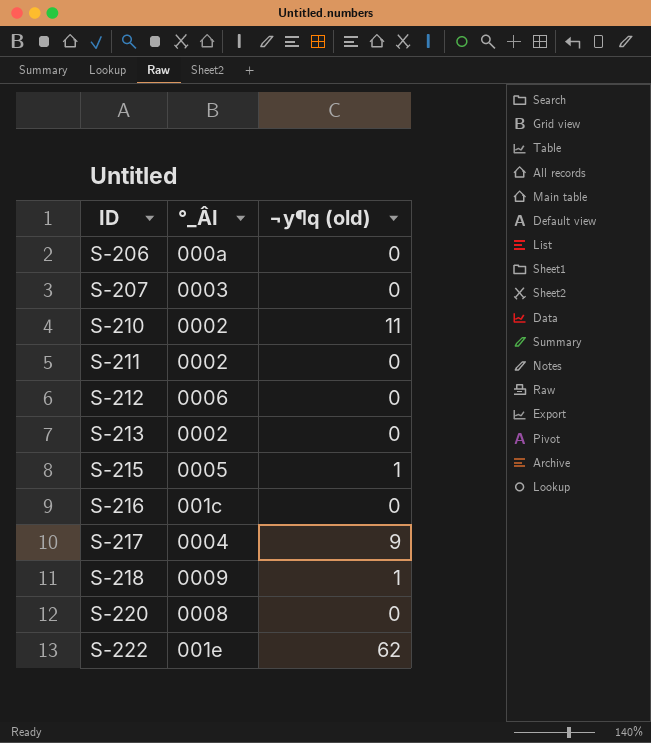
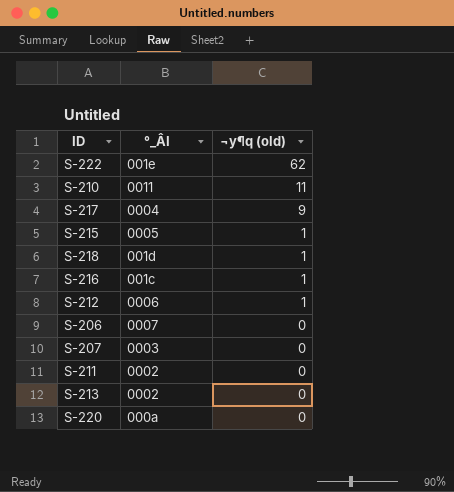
row order: ID ascending -> ¬y¶q (old) descending
S-210 | °_ÂI: 0002 -> 0011
S-218 | °_ÂI: 0009 -> 001d
S-216 | ¬y¶q (old): 0 -> 1
S-212 | ¬y¶q (old): 0 -> 1
S-206 | °_ÂI: 000a -> 0007
S-220 | °_ÂI: 0008 -> 000a

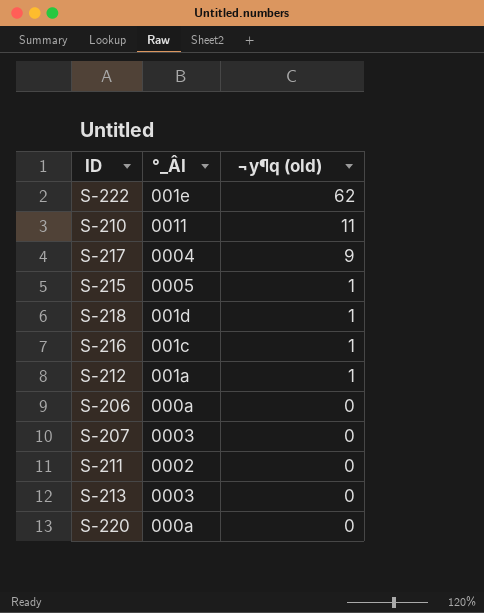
S-212 | °_ÂI: 0006 -> 001a
S-206 | °_ÂI: 0007 -> 000a
S-213 | °_ÂI: 0002 -> 0003

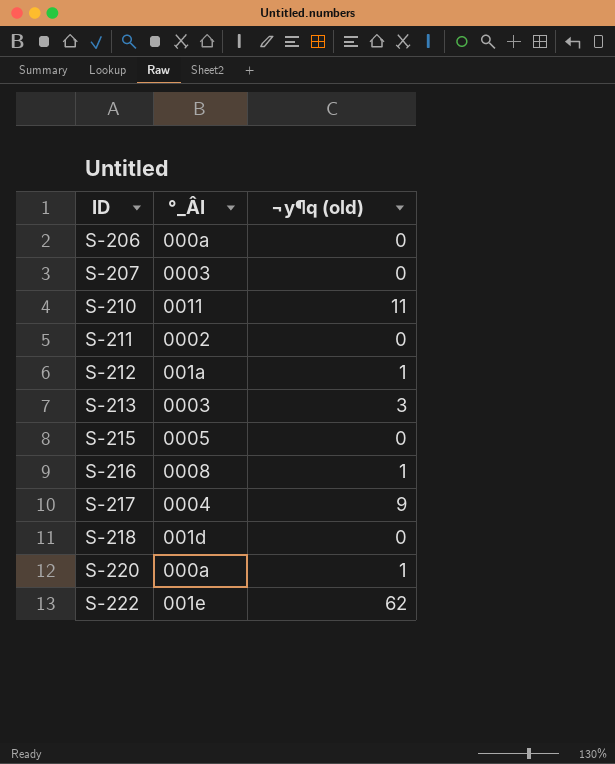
row order: ¬y¶q (old) descending -> ID ascending
S-213 | ¬y¶q (old): 0 -> 3
S-215 | ¬y¶q (old): 1 -> 0
S-216 | °_ÂI: 001c -> 0008
S-218 | ¬y¶q (old): 1 -> 0
S-220 | ¬y¶q (old): 0 -> 1

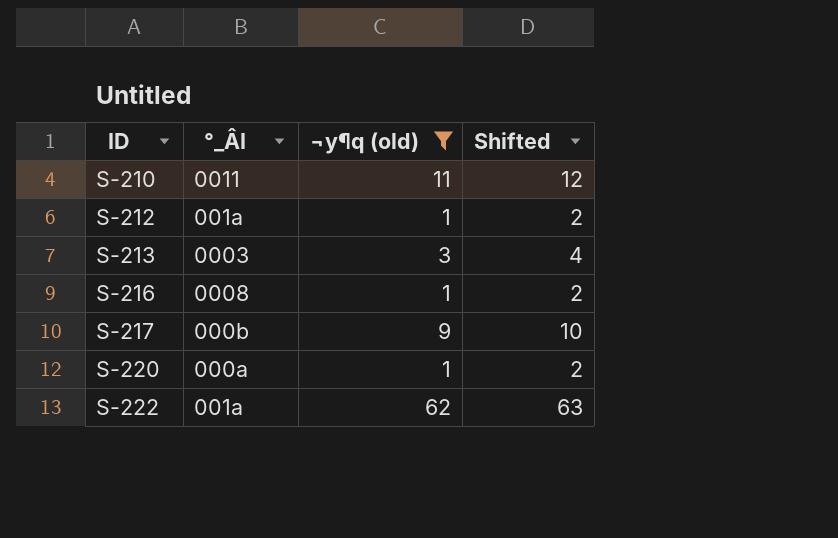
filter: none -> ¬y¶q (old) != 0
column Shifted | formula: none -> [¬y¶q (old)] + 1
S-217 | °_ÂI: 0004 -> 000b
S-222 | °_ÂI: 001e -> 001a

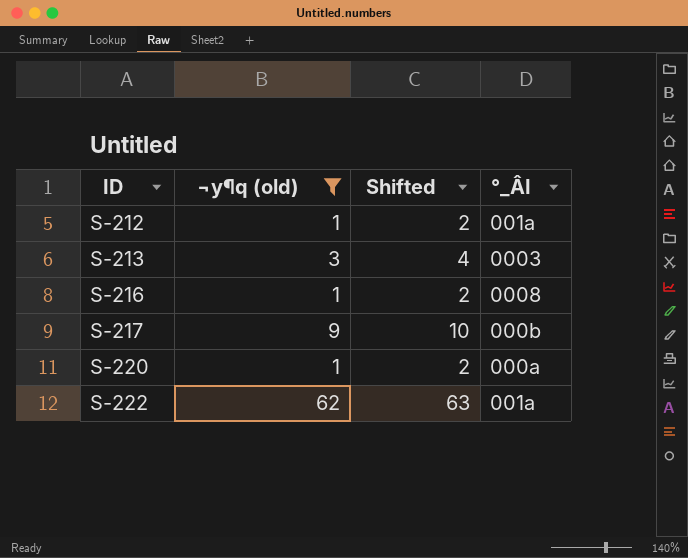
column °_ÂI | position: 2 -> 4
row S-210: 0011 | 11 | 12 -> none

